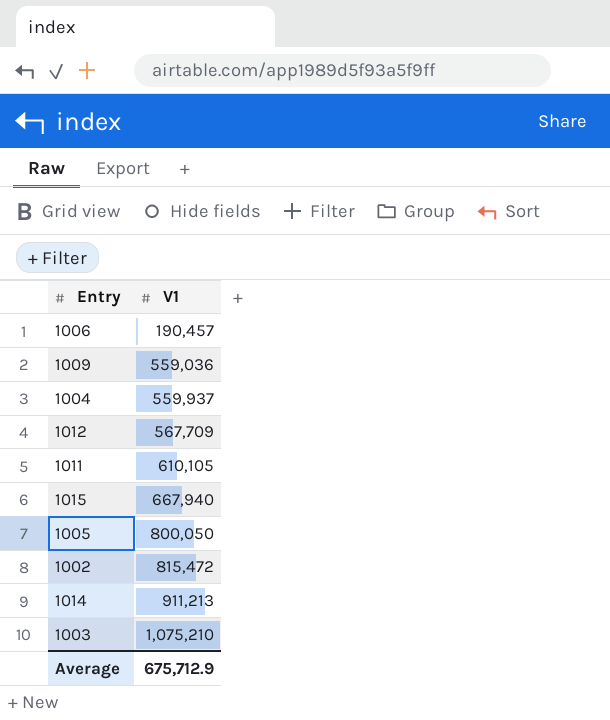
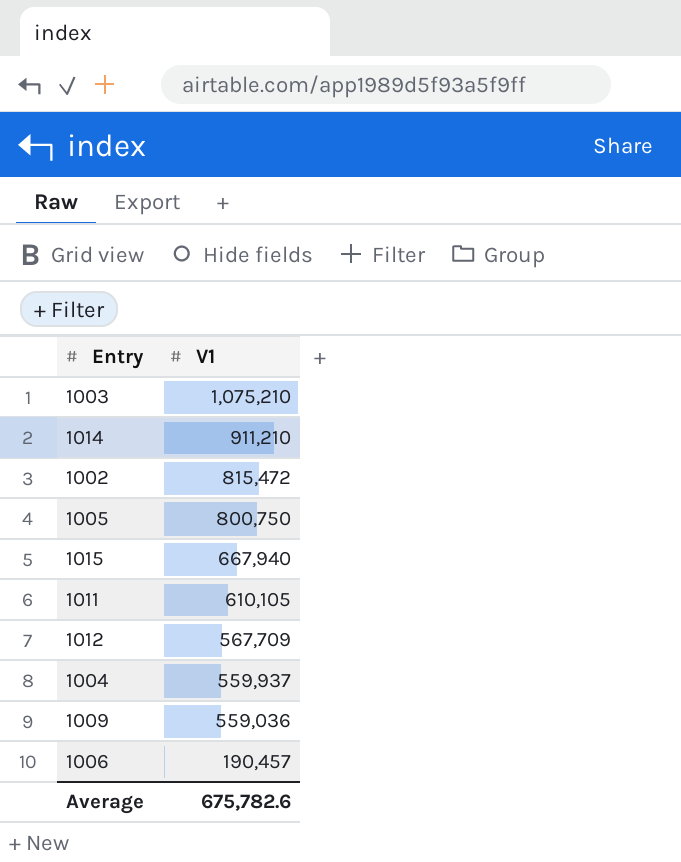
row order: V1 ascending -> V1 descending
1014 | V1: 911,213 -> 911,210
1005 | V1: 800,050 -> 800,750
Average | V1: 675,712.9 -> 675,782.6

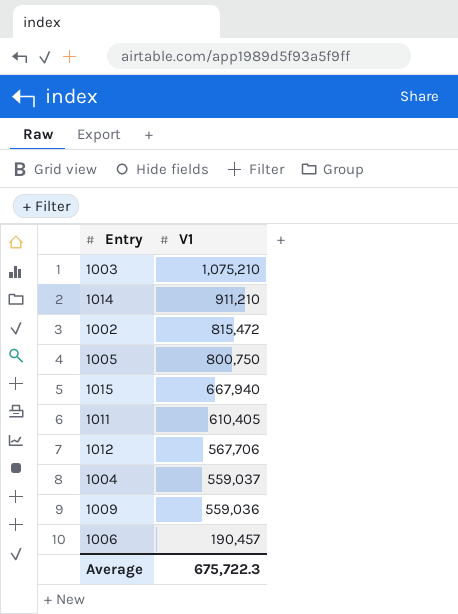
1011 | V1: 610,105 -> 610,405
1012 | V1: 567,709 -> 567,706
1004 | V1: 559,937 -> 559,037
Average | V1: 675,782.6 -> 675,722.3

